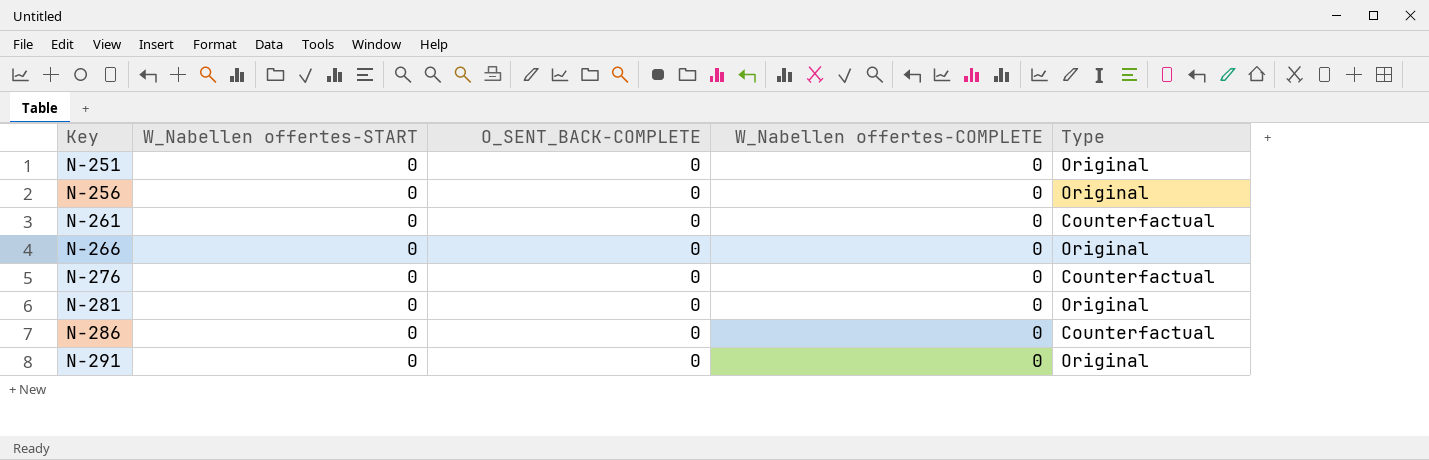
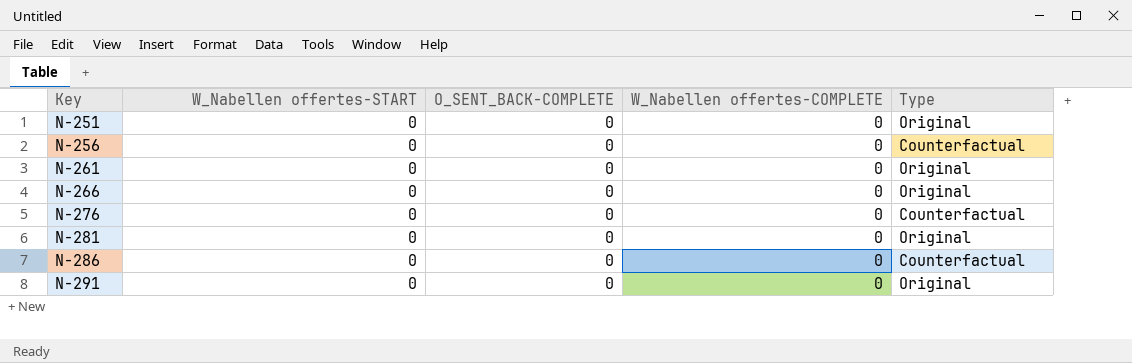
N-256 | Type: Original -> Counterfactual
N-261 | Type: Counterfactual -> Original

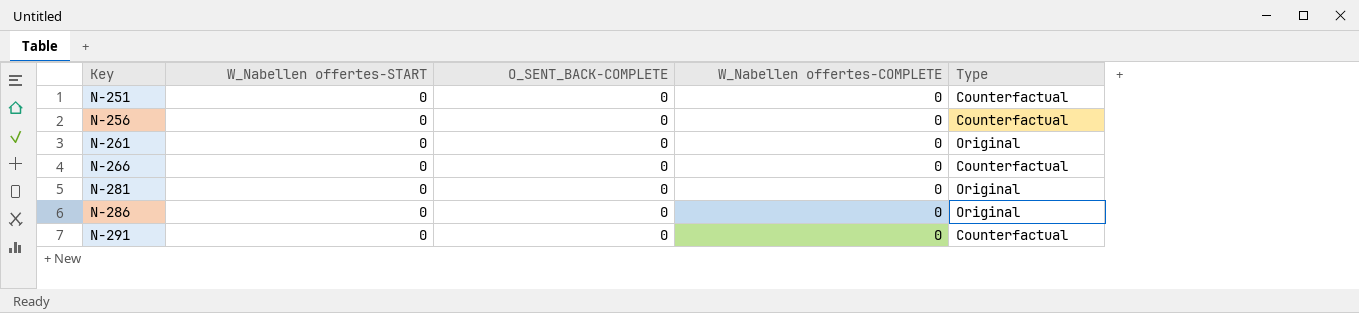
row N-276: 0 | 0 | 0 | Counterfactual -> none
N-251 | Type: Original -> Counterfactual
N-266 | Type: Original -> Counterfactual
N-286 | Type: Counterfactual -> Original
N-291 | Type: Original -> Counterfactual

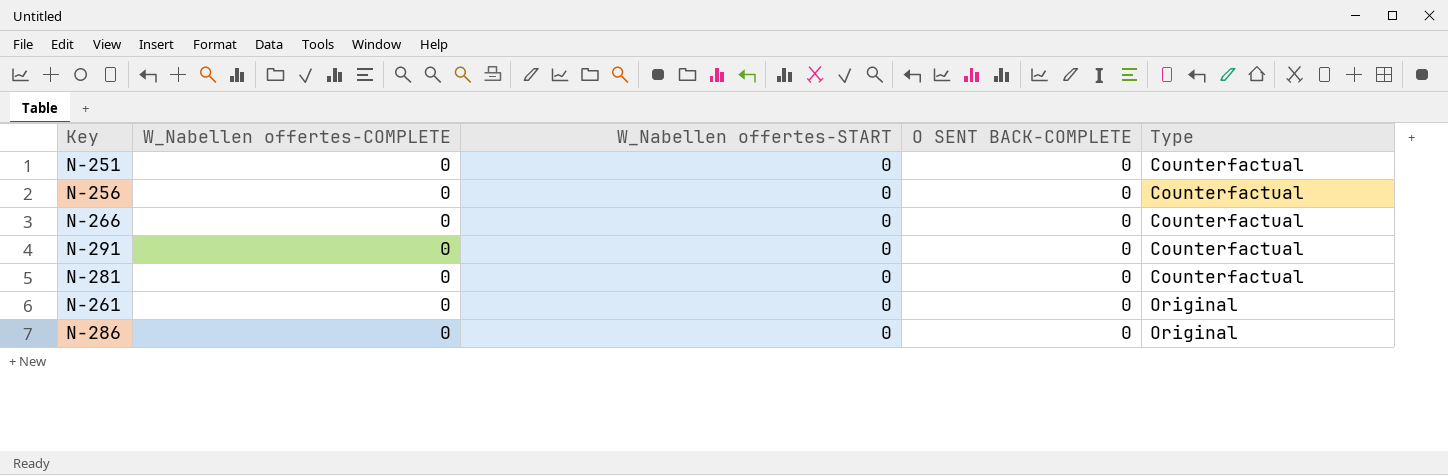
row order: Key ascending -> Type ascending
column W_Nabellen offertes-COMPLETE | position: 4 -> 2
column name: O_SENT_BACK-COMPLETE -> O SENT BACK-COMPLETE
N-281 | Type: Original -> Counterfactual

